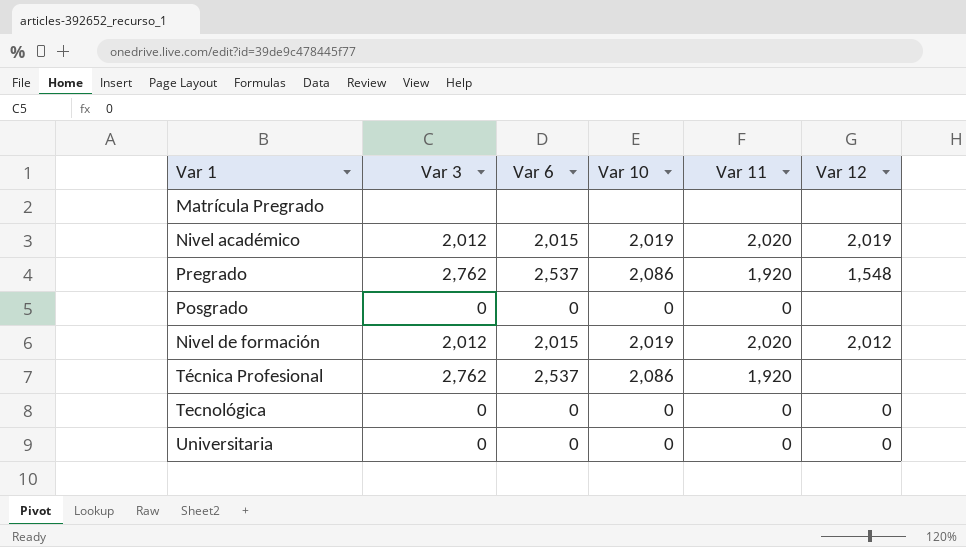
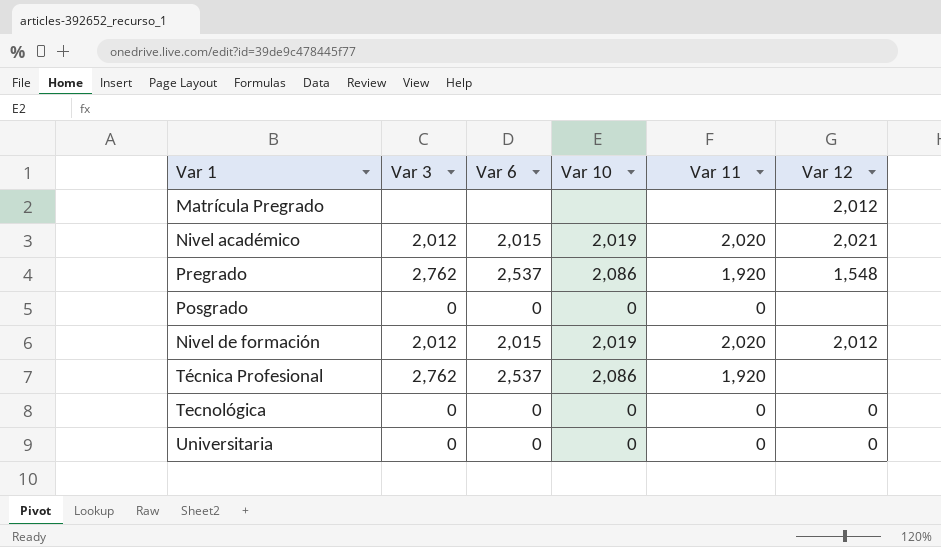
Matrícula Pregrado | Var 12: none -> 2,012
Nivel académico | Var 12: 2,019 -> 2,021

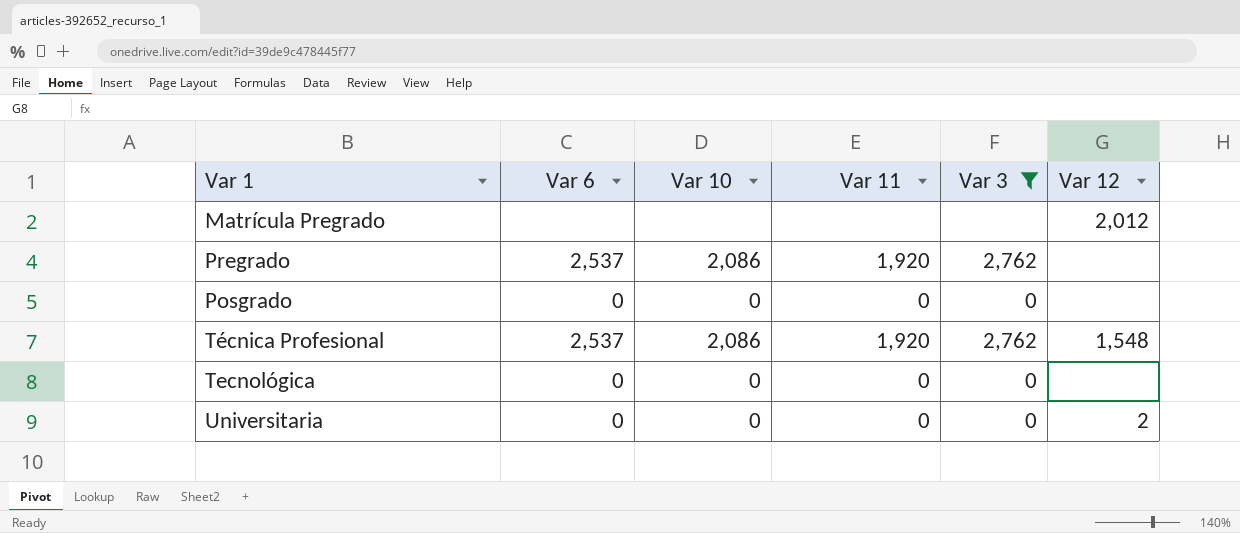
filter: none -> Var 3 != 2,012
column Var 3 | position: 2 -> 5
Pregrado | Var 12: 1,548 -> none
Técnica Profesional | Var 12: none -> 1,548
Tecnológica | Var 12: 0 -> none
Universitaria | Var 12: 0 -> 2

